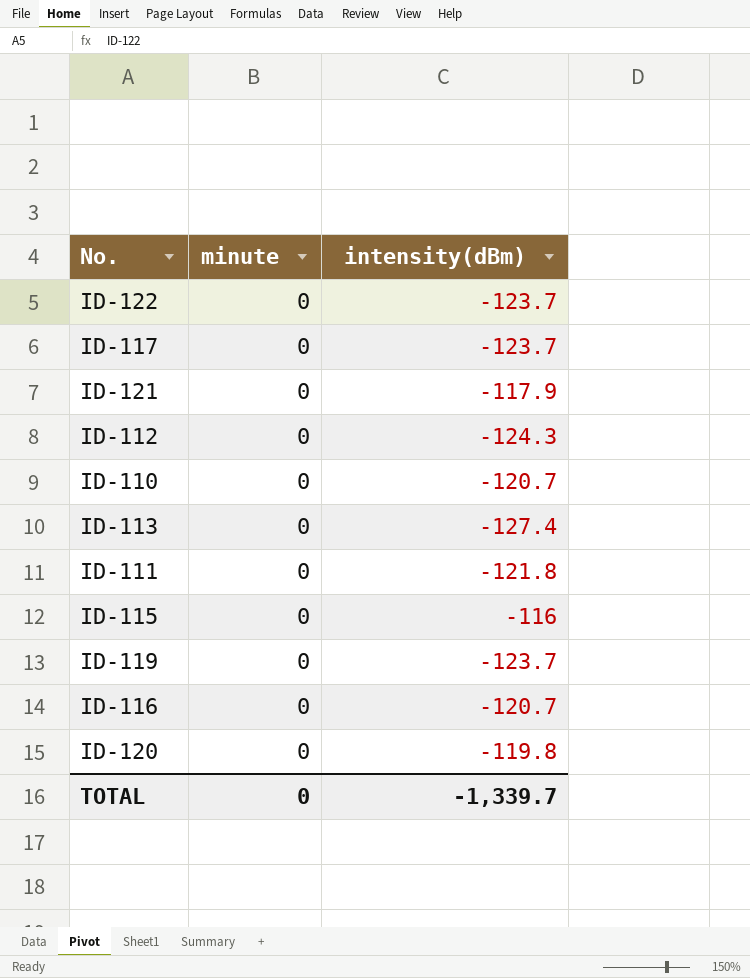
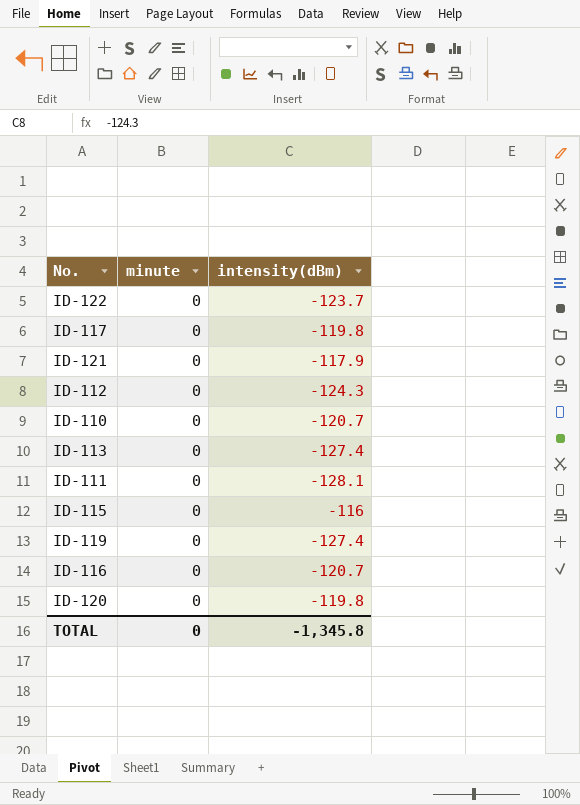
ID-117 | intensity(dBm): -123.7 -> -119.8
ID-111 | intensity(dBm): -121.8 -> -128.1
ID-119 | intensity(dBm): -123.7 -> -127.4
TOTAL | intensity(dBm): -1,339.7 -> -1,345.8

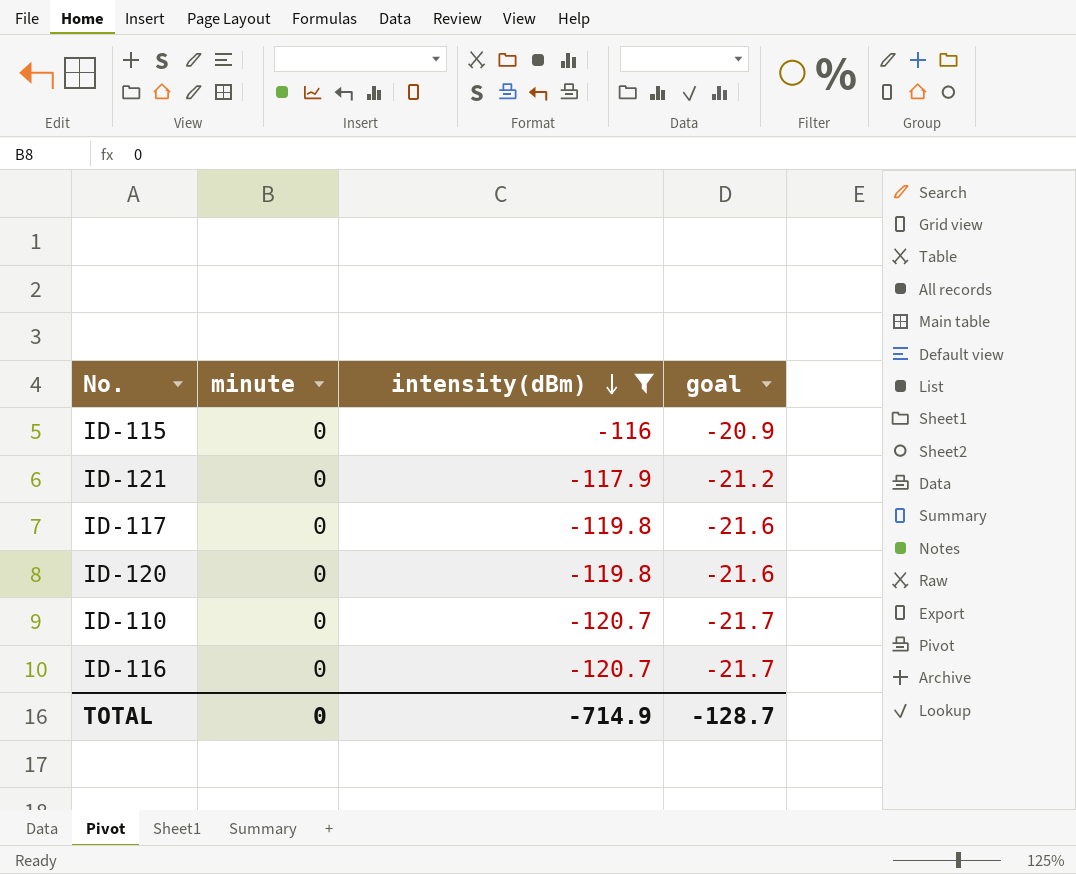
filter: none -> intensity(dBm) >= -120.7
row order: none -> intensity(dBm) descending
column goal | formula: none -> [intensity(dBm)] * 0.18
TOTAL | intensity(dBm): -1,345.8 -> -714.9

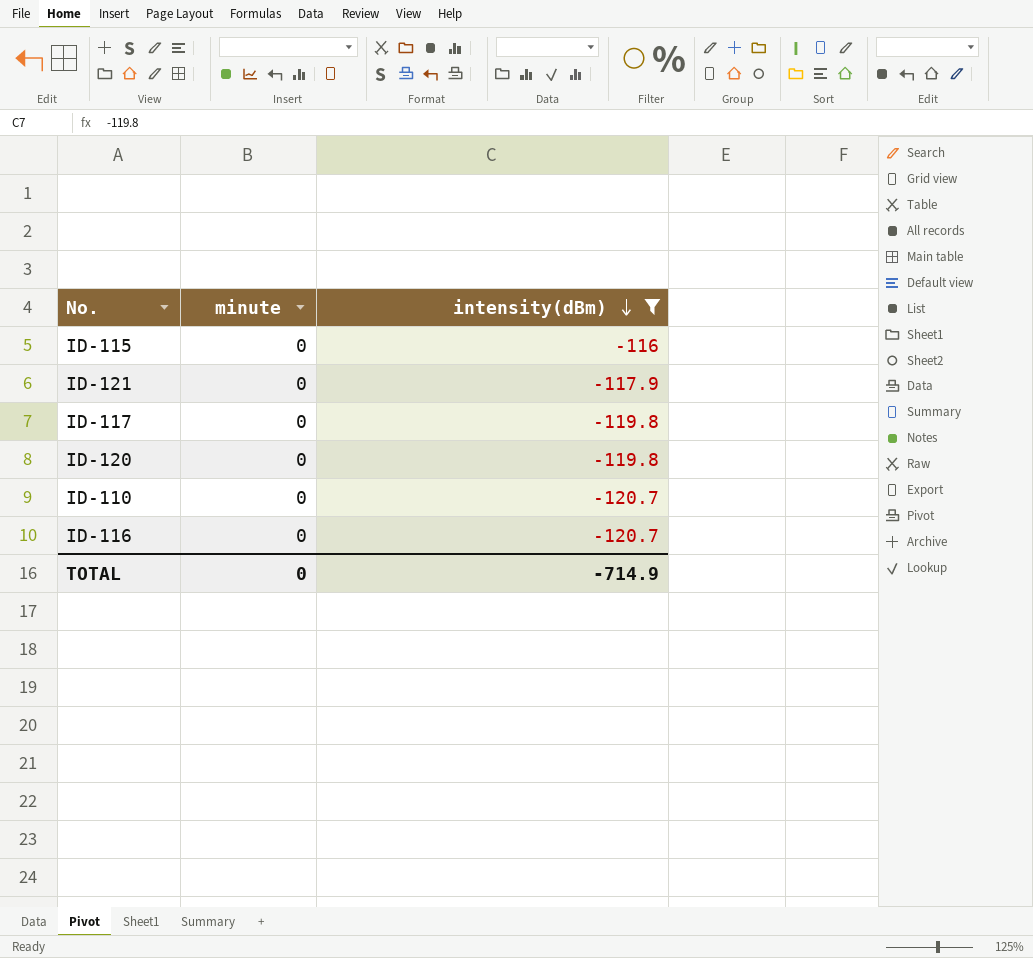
column goal | formula: [intensity(dBm)] * 0.18 -> none

